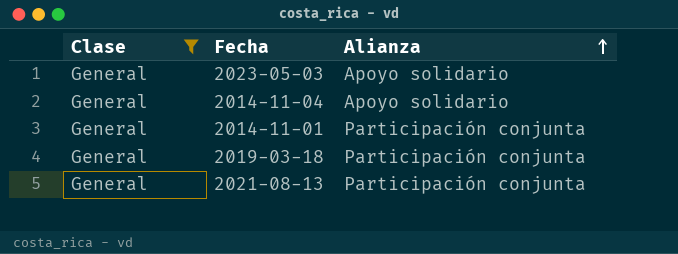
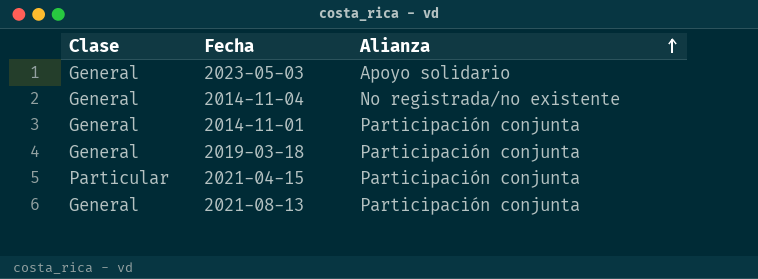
filter: Clase = General -> none
2014-11-04 | Alianza: Apoyo solidario -> No registrada/no existente

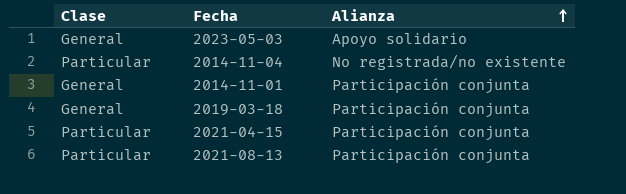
2014-11-04 | Clase: General -> Particular
2021-08-13 | Clase: General -> Particular

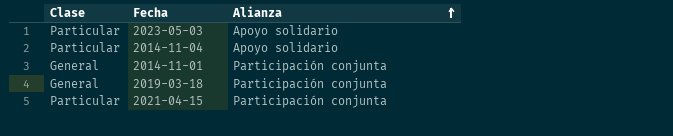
row 2021-08-13: Particular | Participación conjunta -> none
2023-05-03 | Clase: General -> Particular
2014-11-04 | Alianza: No registrada/no existente -> Apoyo solidario

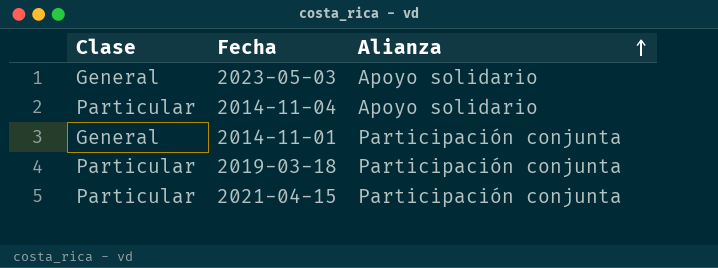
2023-05-03 | Clase: Particular -> General
2019-03-18 | Clase: General -> Particular

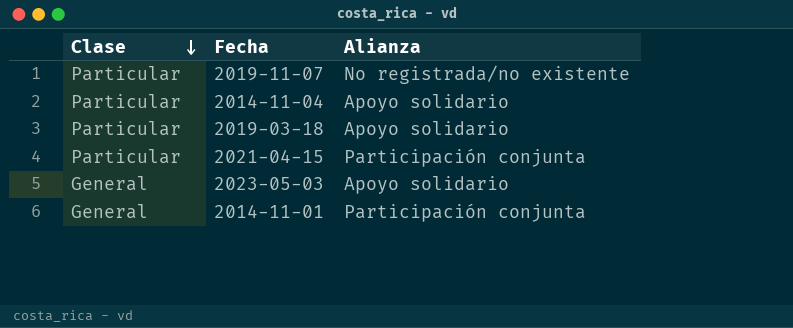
row order: Alianza ascending -> Clase descending
row 2019-11-07: none -> Particular | No registrada/no existente
2019-03-18 | Alianza: Participación conjunta -> Apoyo solidario

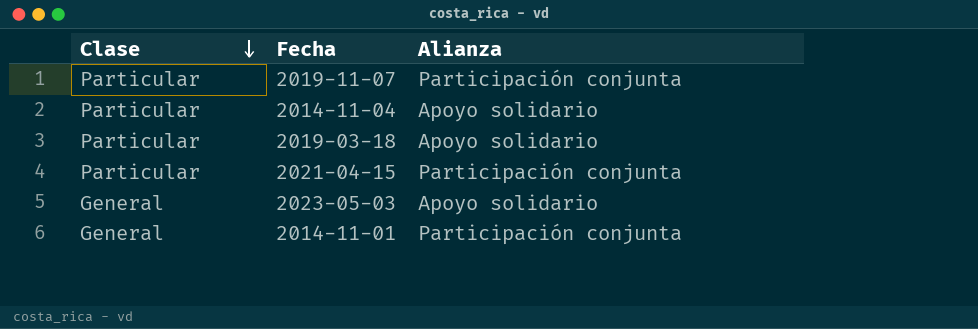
2019-11-07 | Alianza: No registrada/no existente -> Participación conjunta

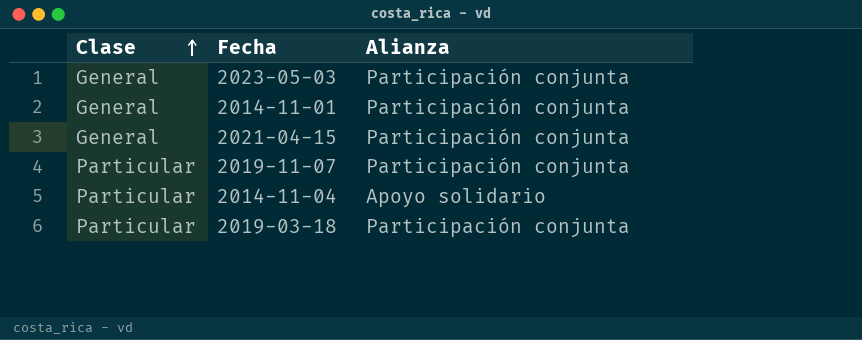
row order: Clase descending -> Clase ascending
2023-05-03 | Alianza: Apoyo solidario -> Participación conjunta
2021-04-15 | Clase: Particular -> General
2019-03-18 | Alianza: Apoyo solidario -> Participación conjunta

